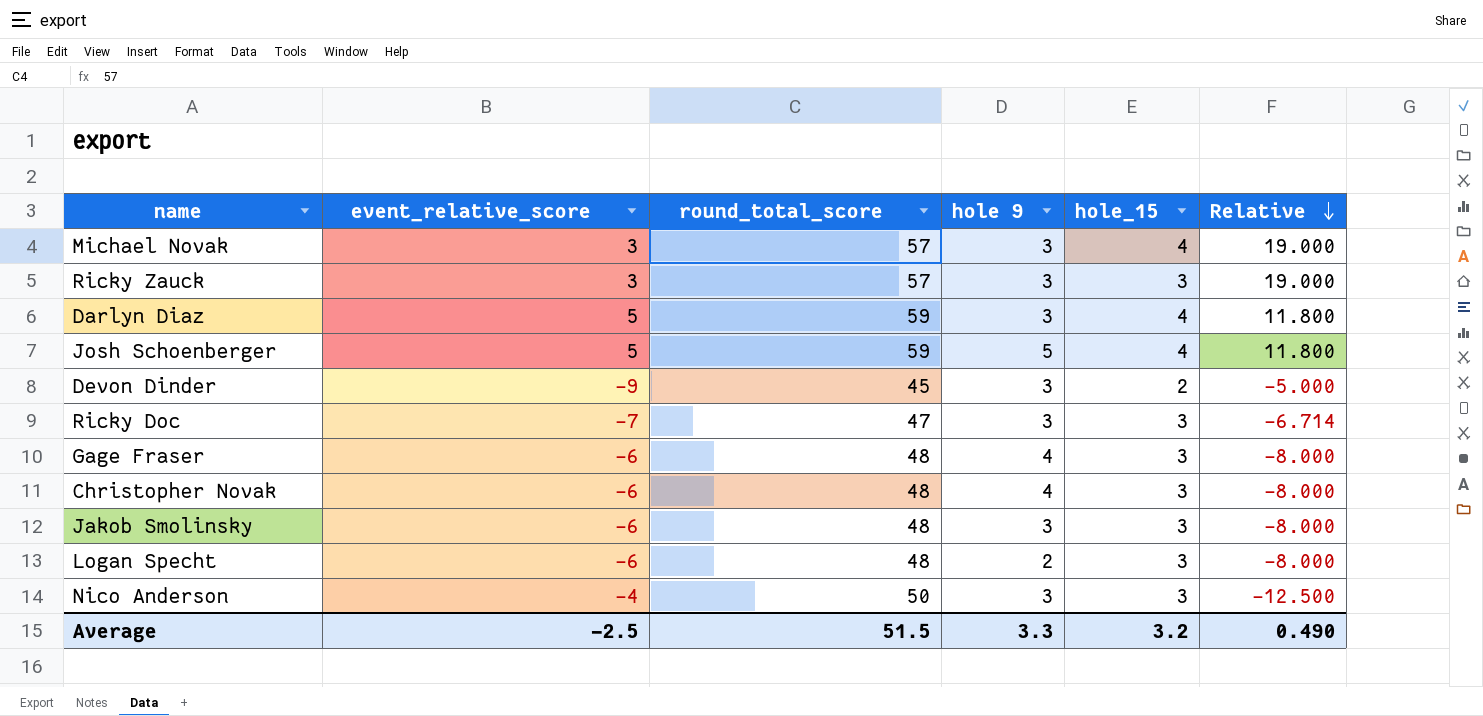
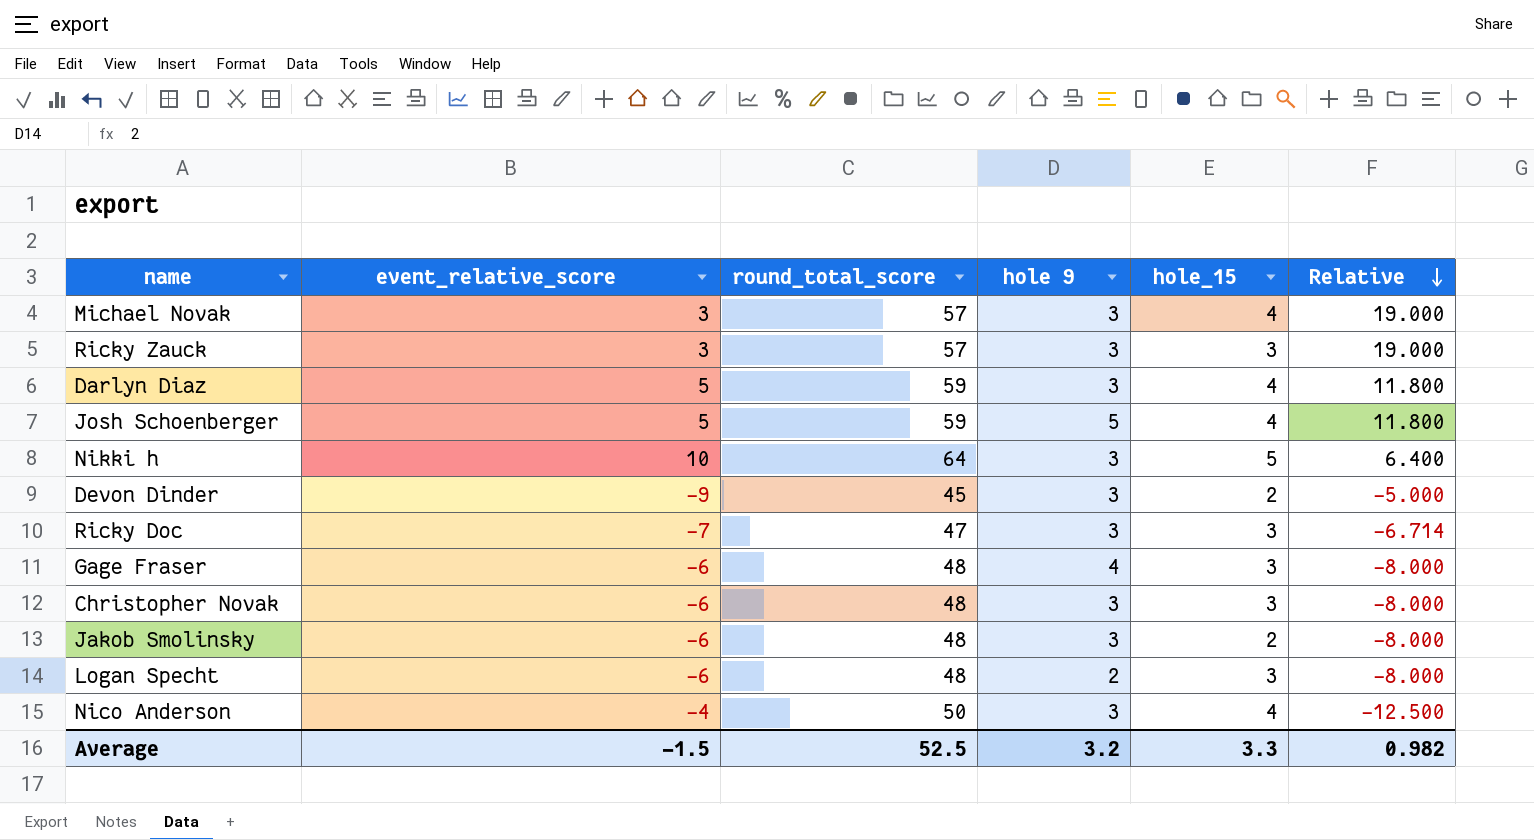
row Nikki h: none -> 10 | 64 | 3 | 5 | 6.400
Christopher Novak | hole 9: 4 -> 3
Jakob Smolinsky | hole_15: 3 -> 2
Nico Anderson | hole_15: 3 -> 4
Average | event_relative_score: -2.5 -> -1.5
Average | round_total_score: 51.5 -> 52.5
Average | hole 9: 3.3 -> 3.2
Average | hole_15: 3.2 -> 3.3
Average | Relative: 0.490 -> 0.982

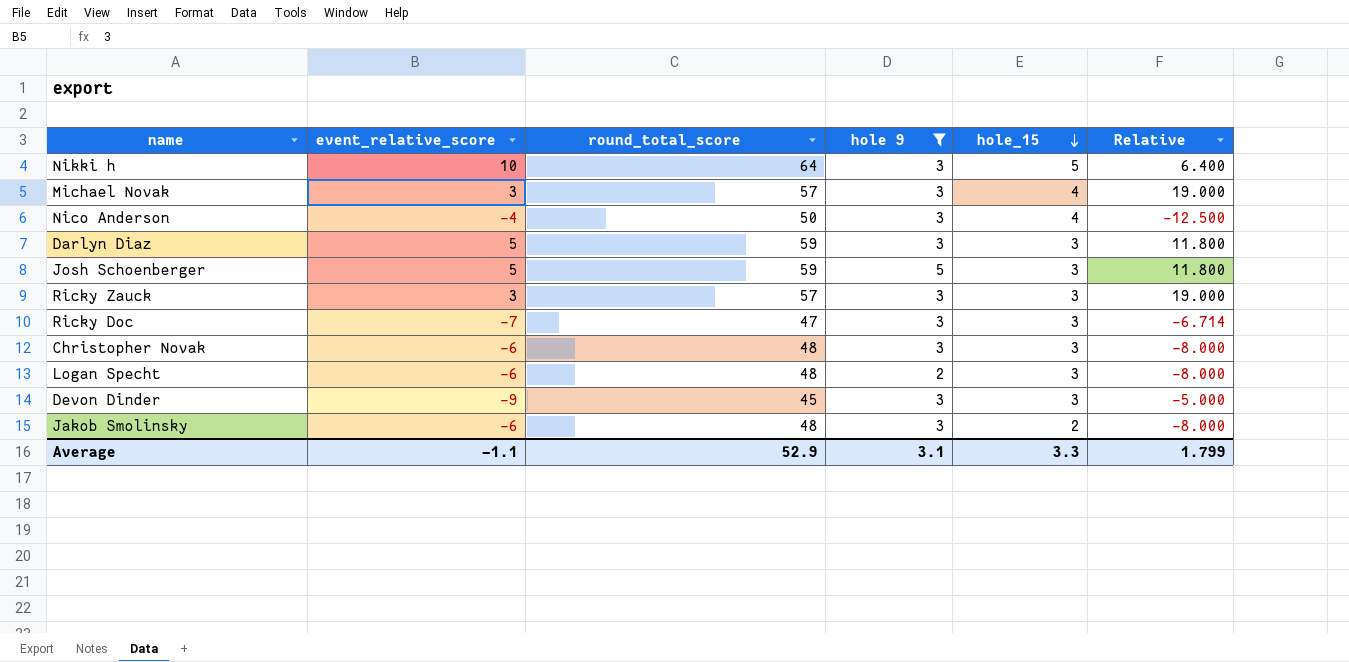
filter: none -> hole 9 != 4
row order: Relative descending -> hole_15 descending
Darlyn Diaz | hole_15: 4 -> 3
Josh Schoenberger | hole_15: 4 -> 3
Devon Dinder | hole_15: 2 -> 3
Average | event_relative_score: -1.5 -> -1.1
Average | round_total_score: 52.5 -> 52.9
Average | hole 9: 3.2 -> 3.1
Average | Relative: 0.982 -> 1.799

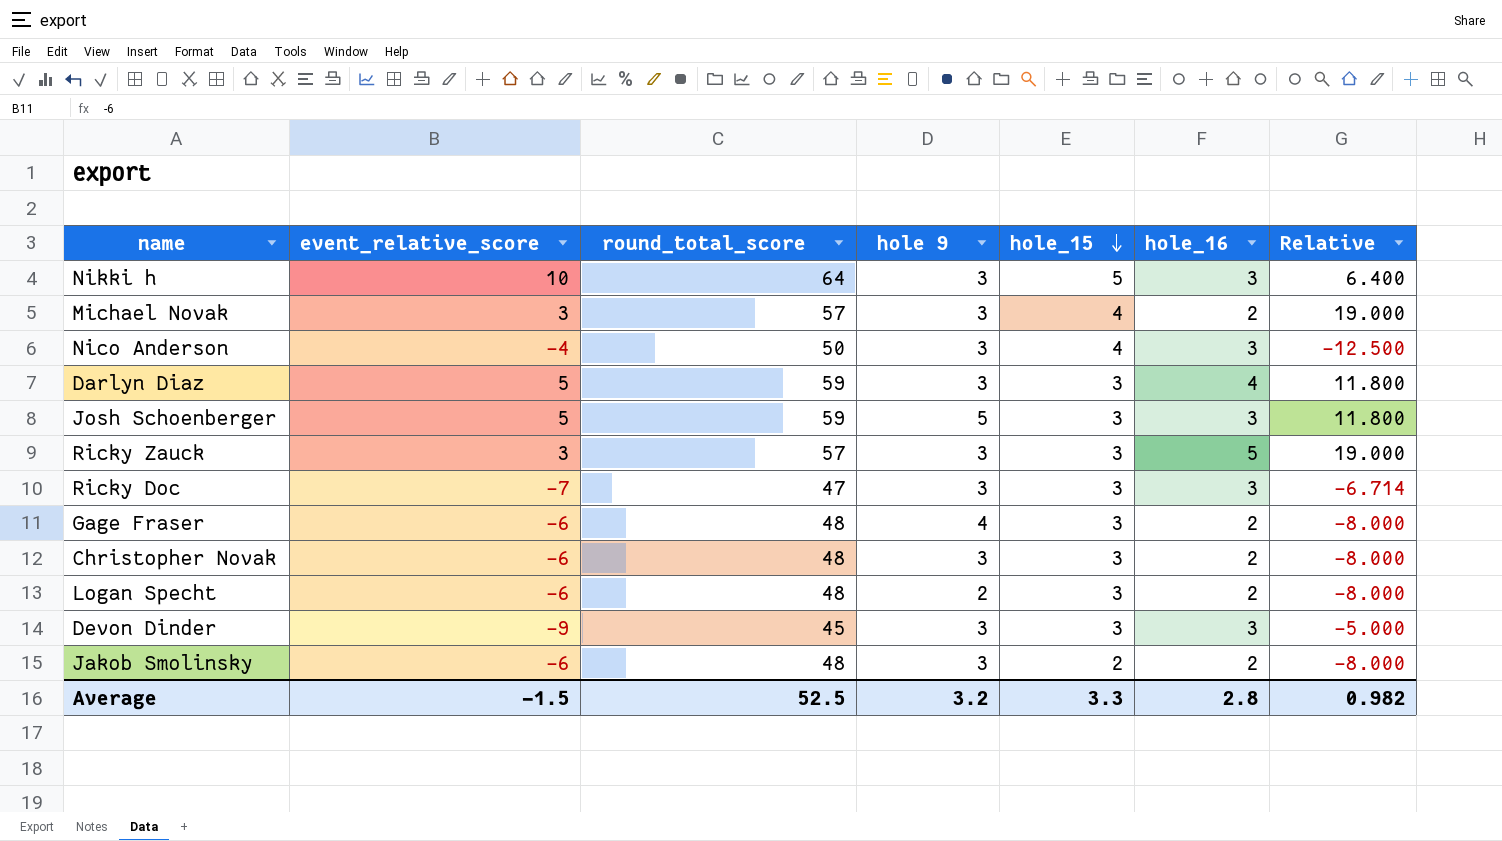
filter: hole 9 != 4 -> none
column hole_16 | position: none -> 6
Average | event_relative_score: -1.1 -> -1.5
Average | round_total_score: 52.9 -> 52.5
Average | hole 9: 3.1 -> 3.2
Average | Relative: 1.799 -> 0.982

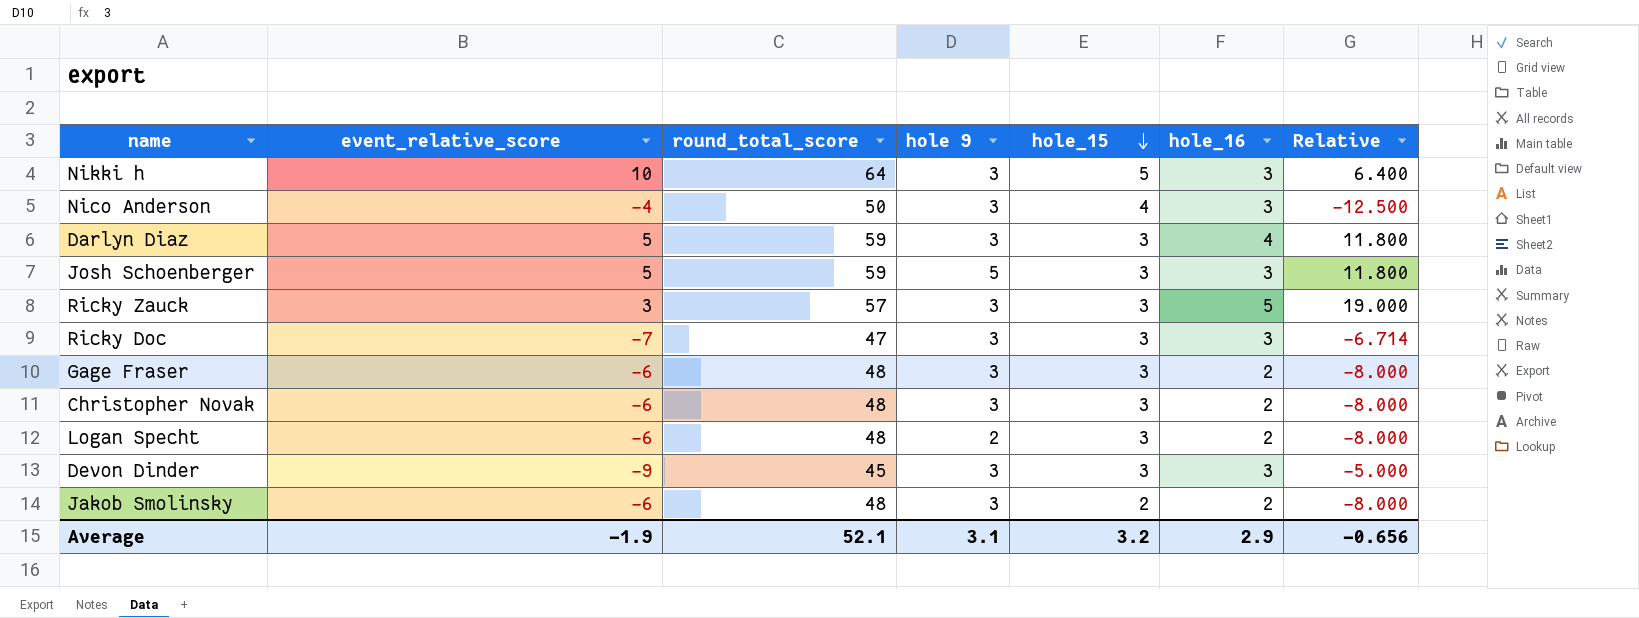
row Michael Novak: 3 | 57 | 3 | 4 | 2 | 19.000 -> none
Gage Fraser | hole 9: 4 -> 3
Average | event_relative_score: -1.5 -> -1.9
Average | round_total_score: 52.5 -> 52.1
Average | hole 9: 3.2 -> 3.1
Average | hole_15: 3.3 -> 3.2
Average | hole_16: 2.8 -> 2.9
Average | Relative: 0.982 -> -0.656

